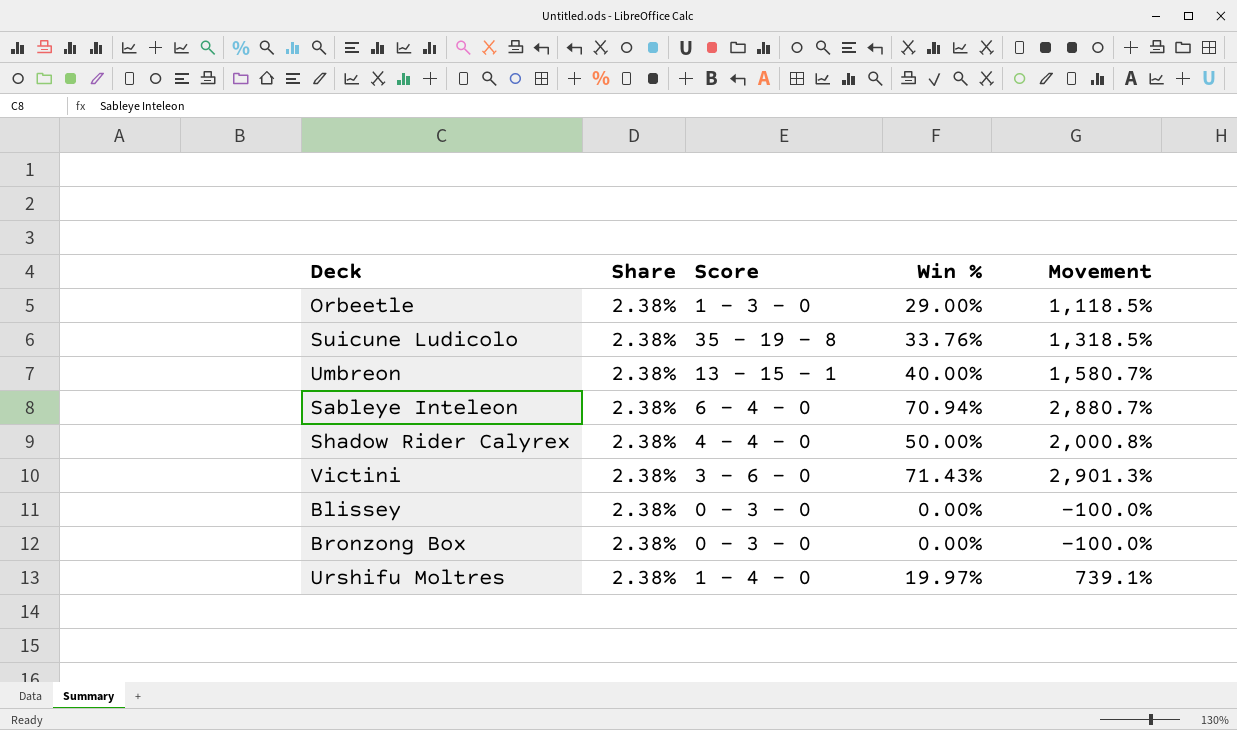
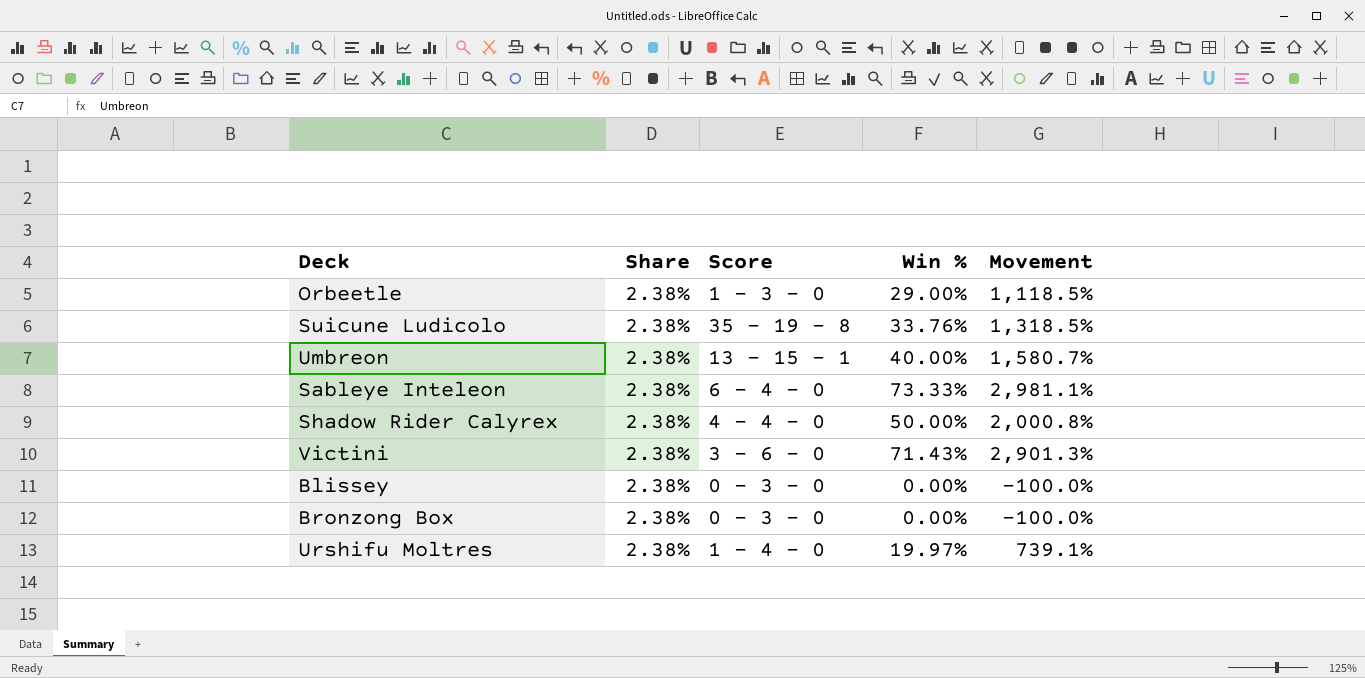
Sableye Inteleon | Win %: 70.94% -> 73.33%
Sableye Inteleon | Movement: 2,880.7% -> 2,981.1%

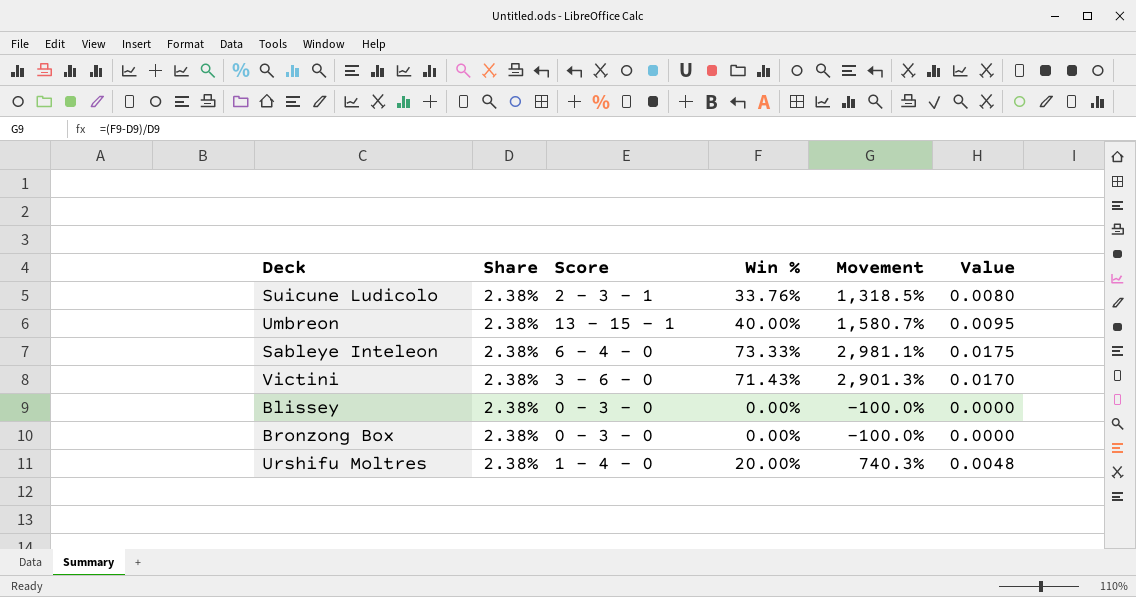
column Value | formula: none -> [Share] * [Win %]
row Orbeetle: 2.38% | 1 - 3 - 0 | 29.00% | 1,118.5% -> none
row Shadow Rider Calyrex: 2.38% | 4 - 4 - 0 | 50.00% | 2,000.8% -> none
Suicune Ludicolo | Score: 35 - 19 - 8 -> 2 - 3 - 1
Urshifu Moltres | Win %: 19.97% -> 20.00%
Urshifu Moltres | Movement: 739.1% -> 740.3%

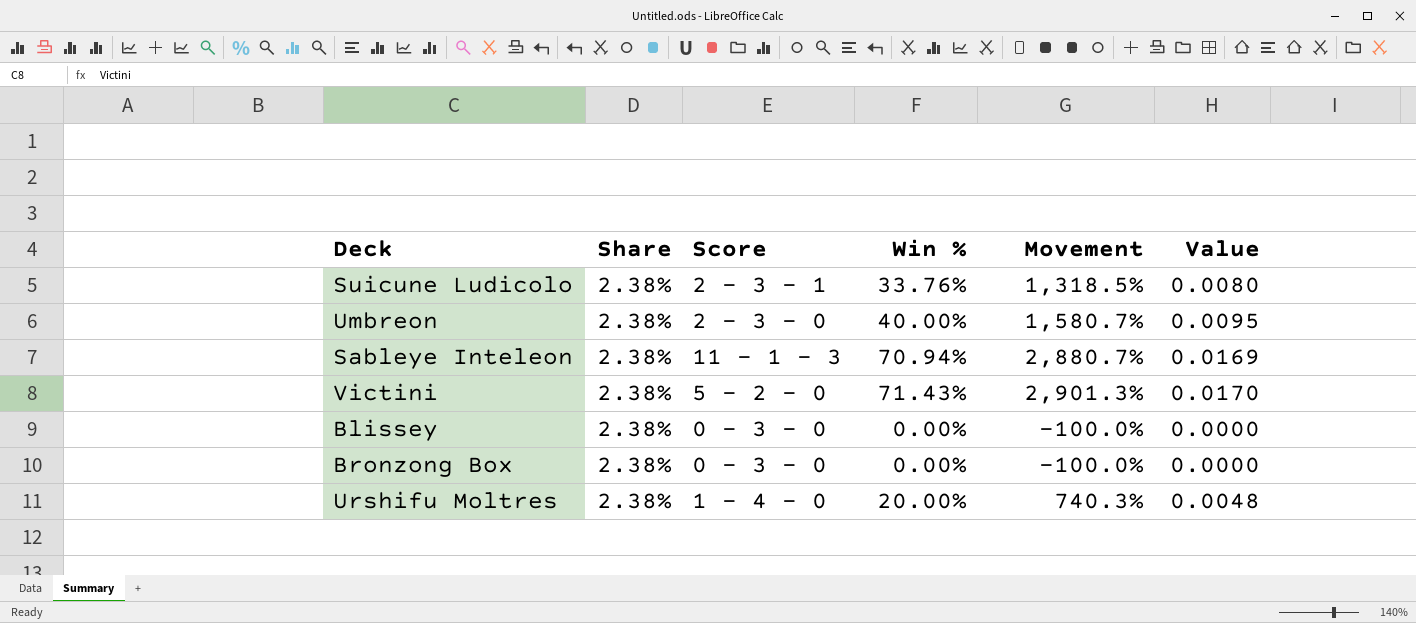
Umbreon | Score: 13 - 15 - 1 -> 2 - 3 - 0
Sableye Inteleon | Score: 6 - 4 - 0 -> 11 - 1 - 3
Sableye Inteleon | Win %: 73.33% -> 70.94%
Sableye Inteleon | Movement: 2,981.1% -> 2,880.7%
Sableye Inteleon | Value: 0.0175 -> 0.0169
Victini | Score: 3 - 6 - 0 -> 5 - 2 - 0

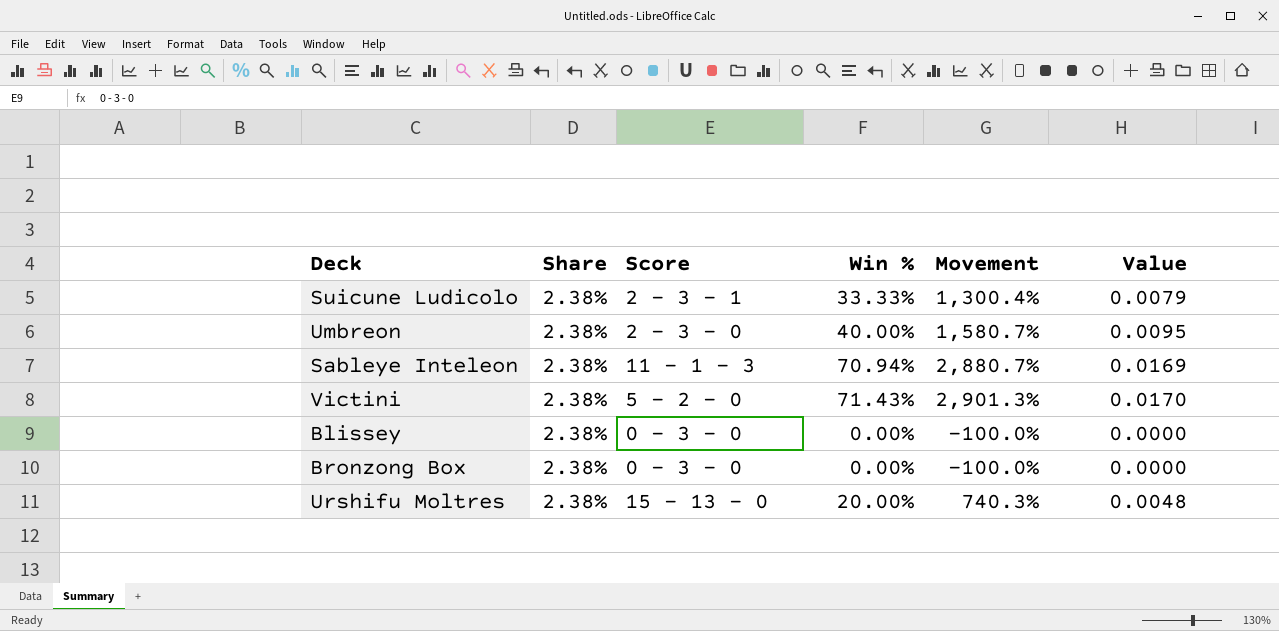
Suicune Ludicolo | Win %: 33.76% -> 33.33%
Suicune Ludicolo | Movement: 1,318.5% -> 1,300.4%
Suicune Ludicolo | Value: 0.0080 -> 0.0079
Urshifu Moltres | Score: 1 - 4 - 0 -> 15 - 13 - 0

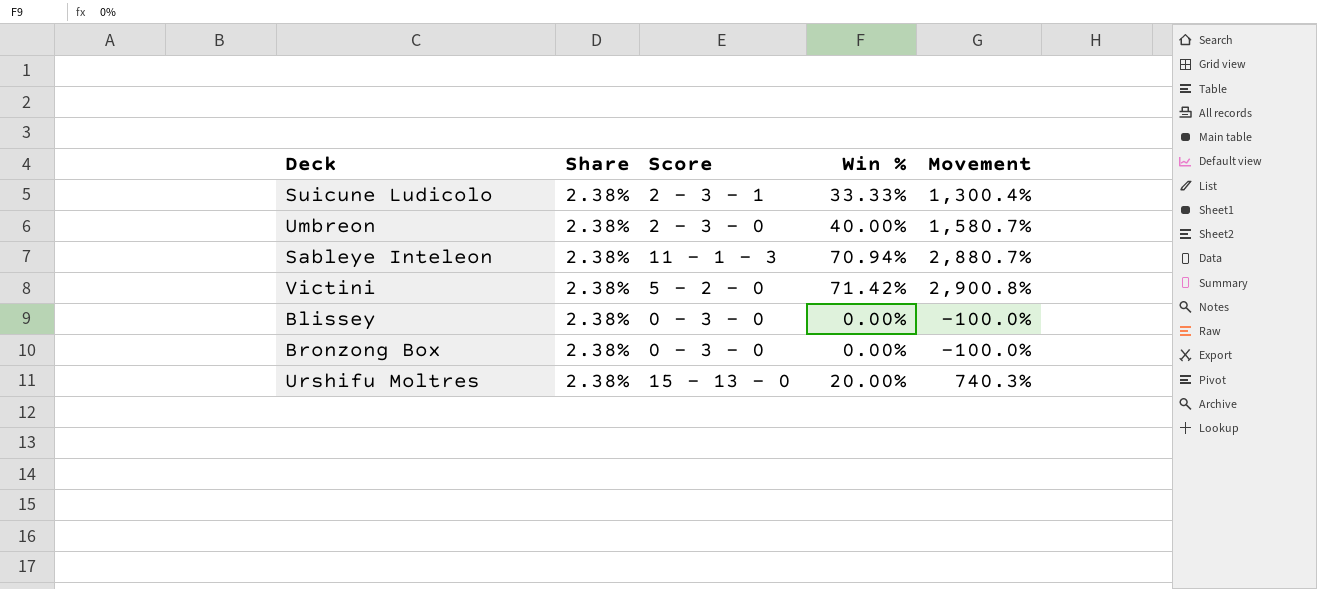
column Value | formula: [Share] * [Win %] -> none
Victini | Win %: 71.43% -> 71.42%
Victini | Movement: 2,901.3% -> 2,900.8%

